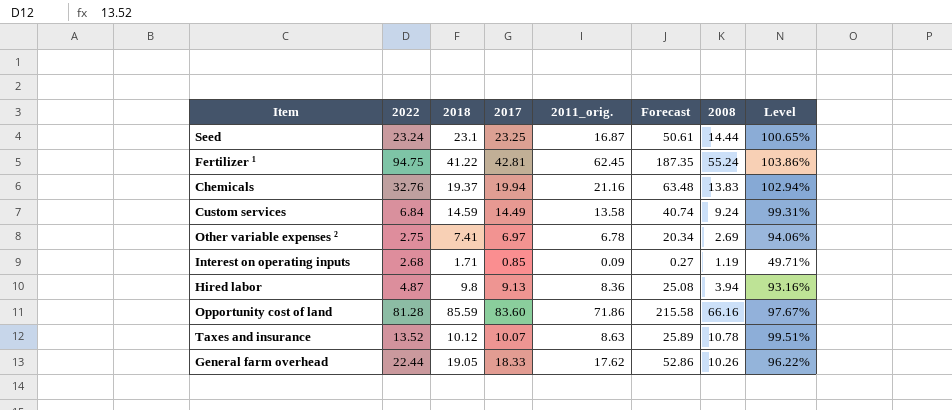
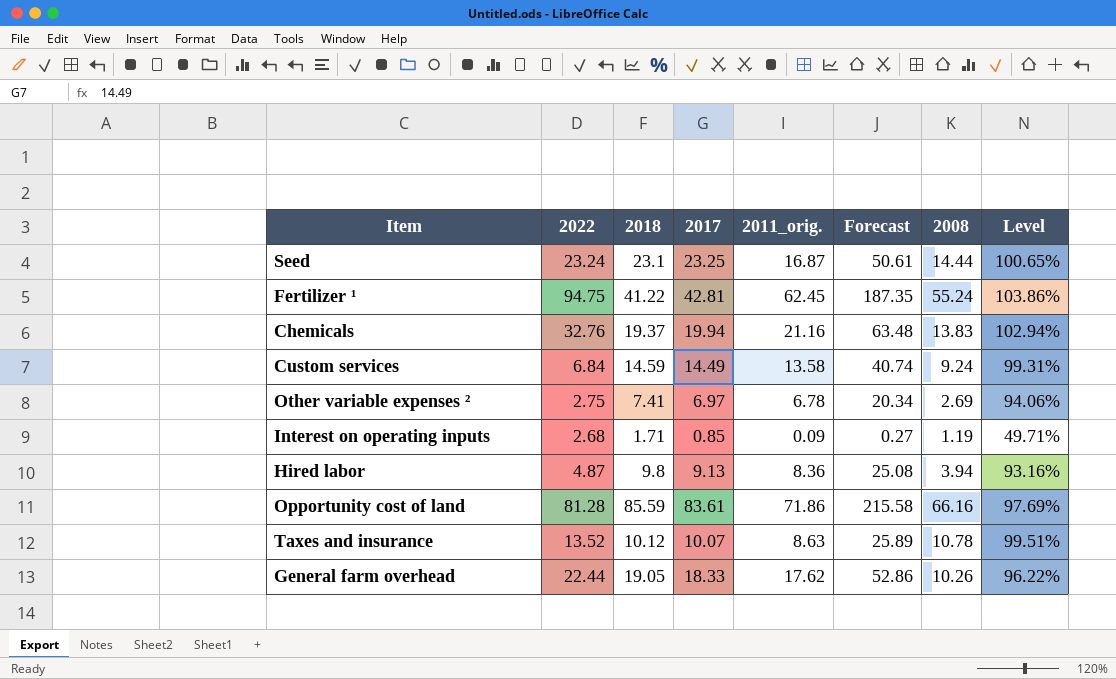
Opportunity cost of land | 2017: 83.60 -> 83.61
Opportunity cost of land | Level: 97.67% -> 97.69%

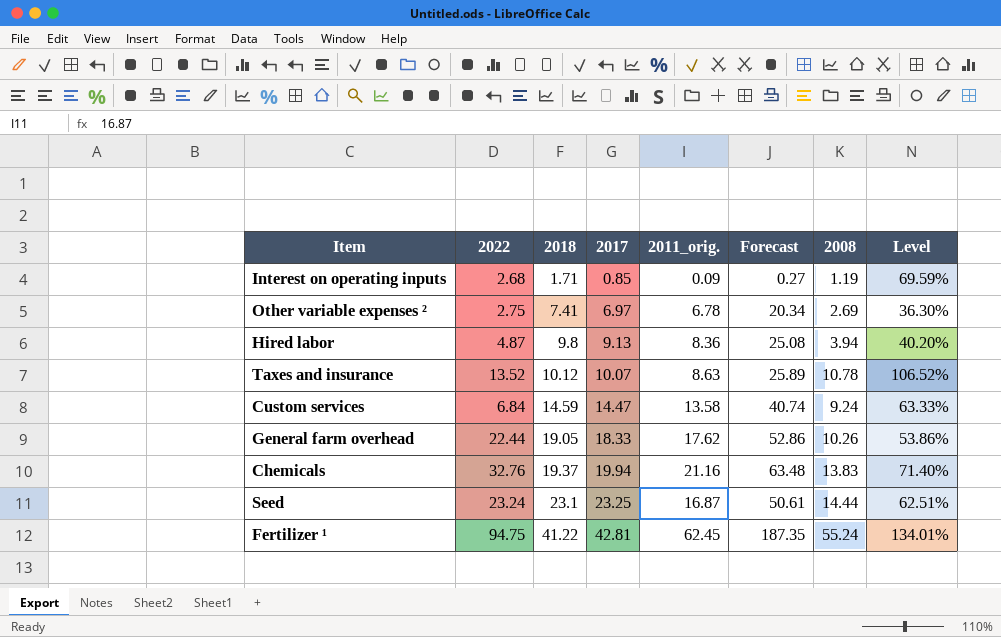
row order: none -> 2018 ascending
column Level | formula: [2017] / [2018] -> [2008] / [2018]
row Opportunity cost of land: 81.28 | 85.59 | 83.61 | 71.86 | 215.58 | 66.16 | 97.69% -> none
Custom services | 2017: 14.49 -> 14.47

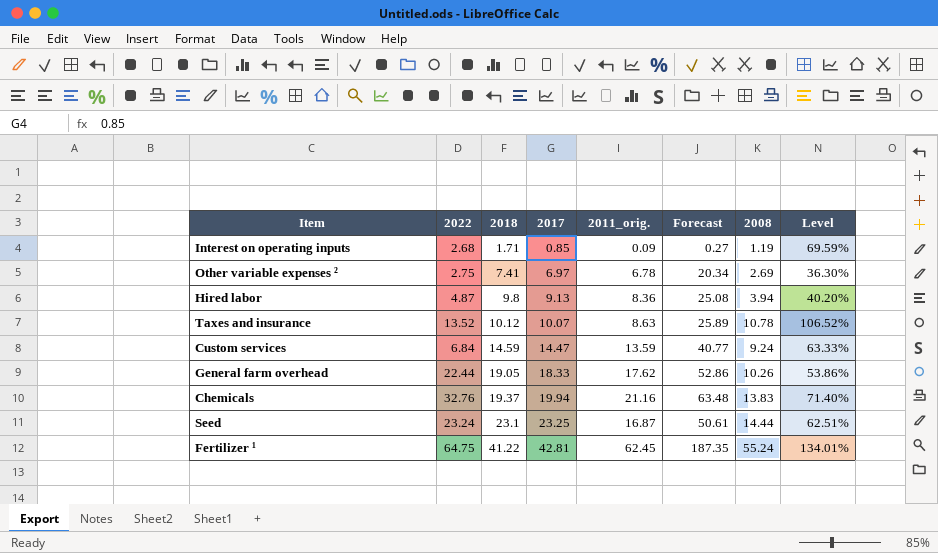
Custom services | 2011_orig.: 13.58 -> 13.59
Custom services | Forecast: 40.74 -> 40.77
Fertilizer ¹ | 2022: 94.75 -> 64.75

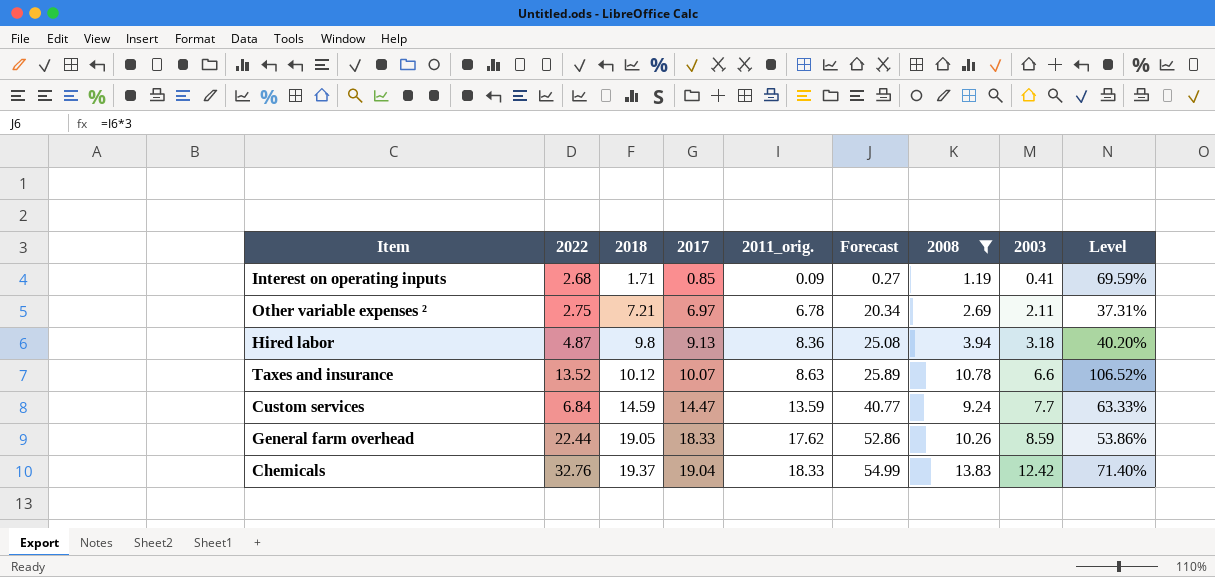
filter: none -> 2008 <= 13.83
column 2003 | position: none -> 8
Other variable expenses ² | 2018: 7.41 -> 7.21
Other variable expenses ² | Level: 36.30% -> 37.31%
Chemicals | 2017: 19.94 -> 19.04
Chemicals | 2011_orig.: 21.16 -> 18.33
Chemicals | Forecast: 63.48 -> 54.99

